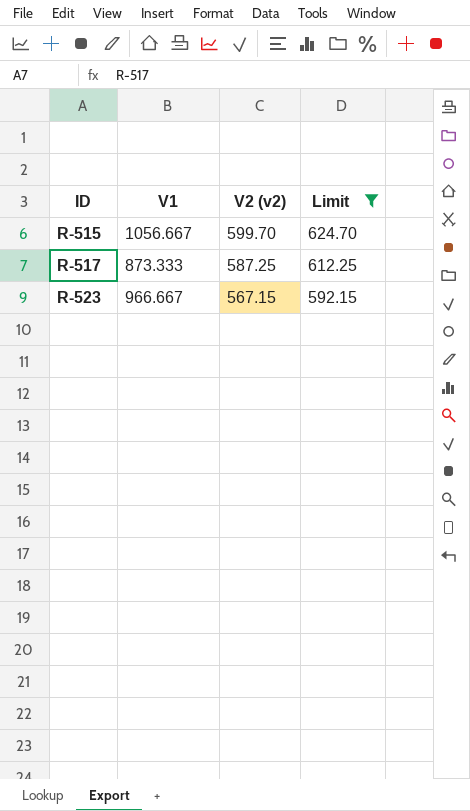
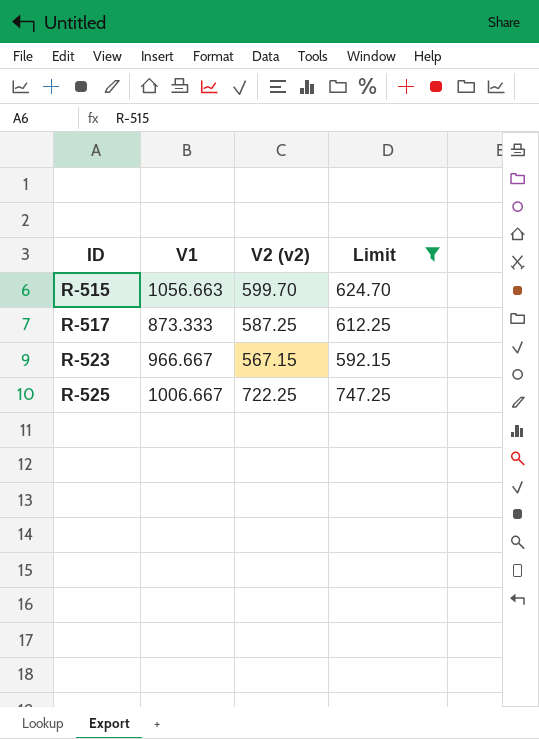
R-515 | V1: 1056.667 -> 1056.663
row R-525: none -> 1006.667 | 722.25 | 747.25

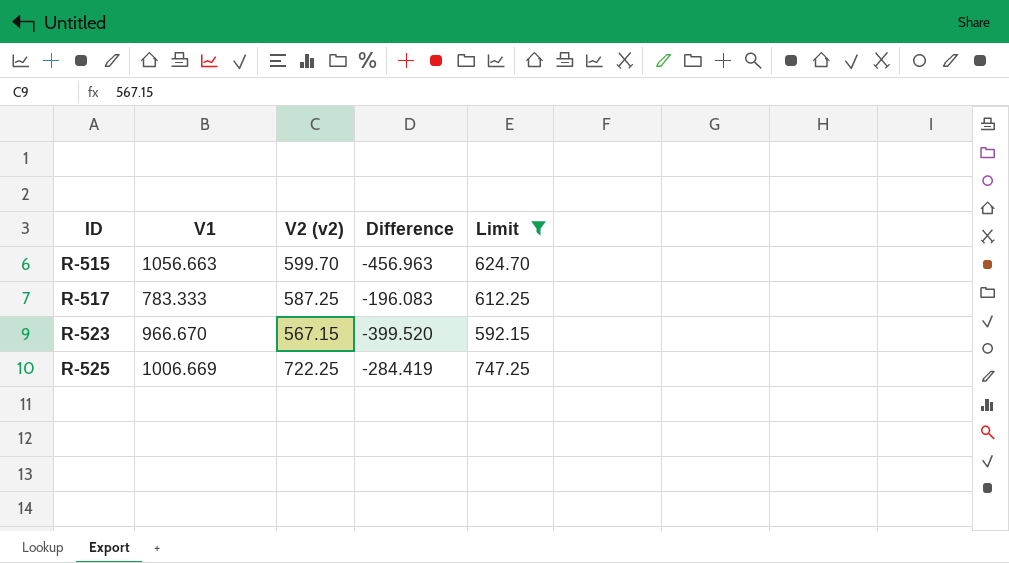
column Difference | formula: none -> [V2 (v2)] - [V1]
R-517 | V1: 873.333 -> 783.333
R-523 | V1: 966.667 -> 966.670
R-525 | V1: 1006.667 -> 1006.669

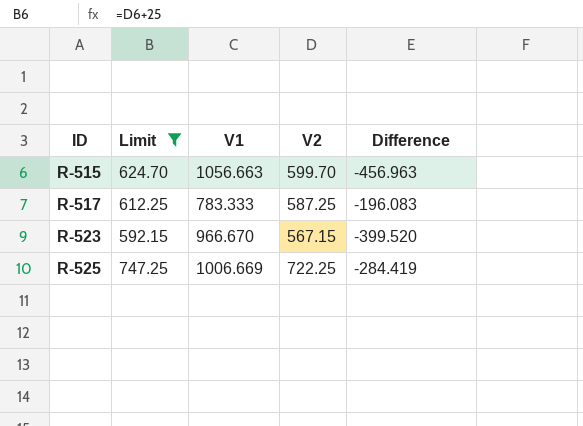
column Limit | position: 5 -> 2
column name: V2 (v2) -> V2

